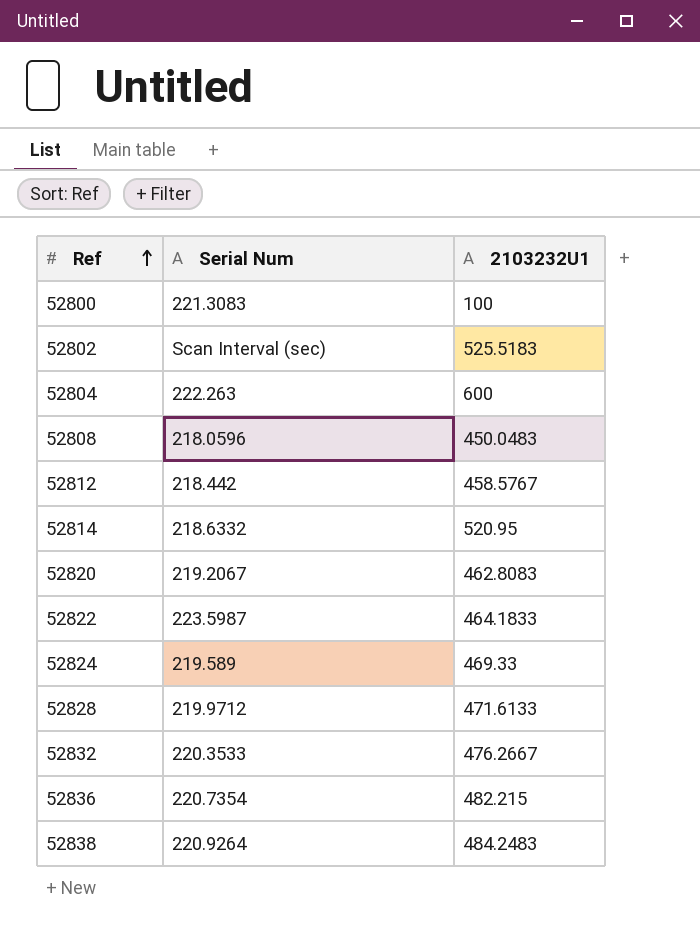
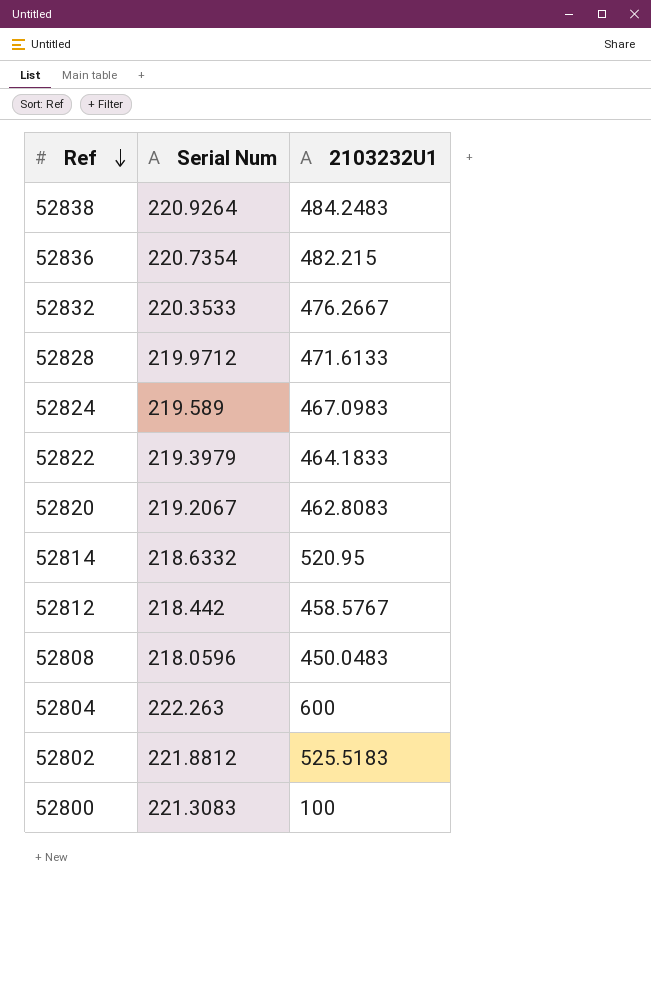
row order: Ref ascending -> Ref descending
52824 | 2103232U1: 469.33 -> 467.0983
52822 | Serial Num: 223.5987 -> 219.3979
52802 | Serial Num: Scan Interval (sec) -> 221.8812

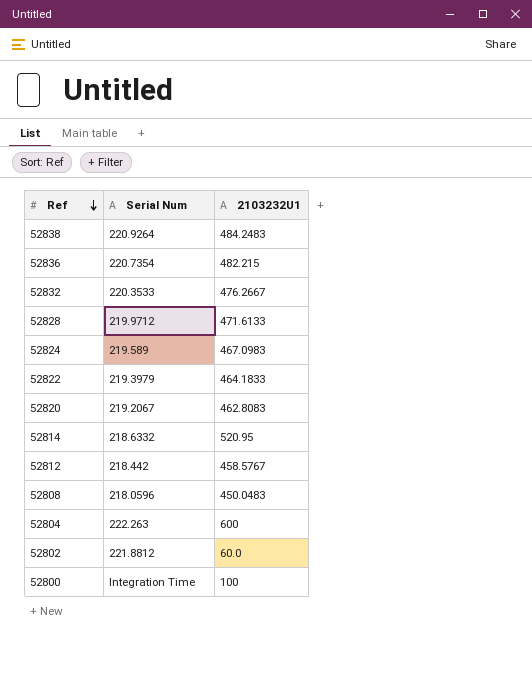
52802 | 2103232U1: 525.5183 -> 60.0
52800 | Serial Num: 221.3083 -> Integration Time

